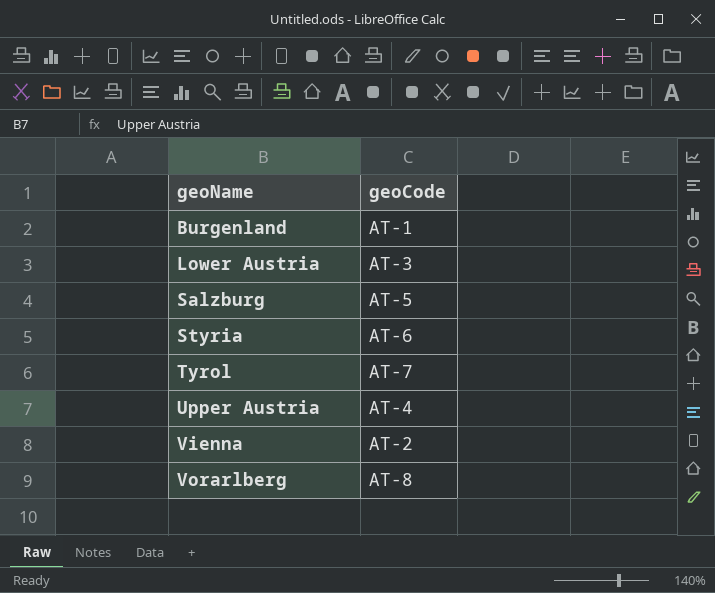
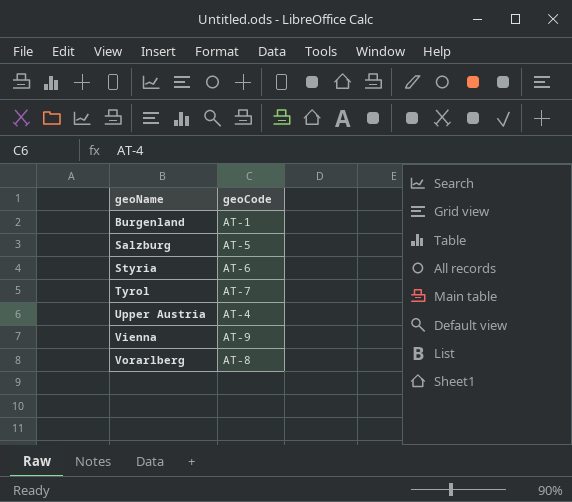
row Lower Austria: AT-3 -> none
Vienna | geoCode: AT-2 -> AT-9

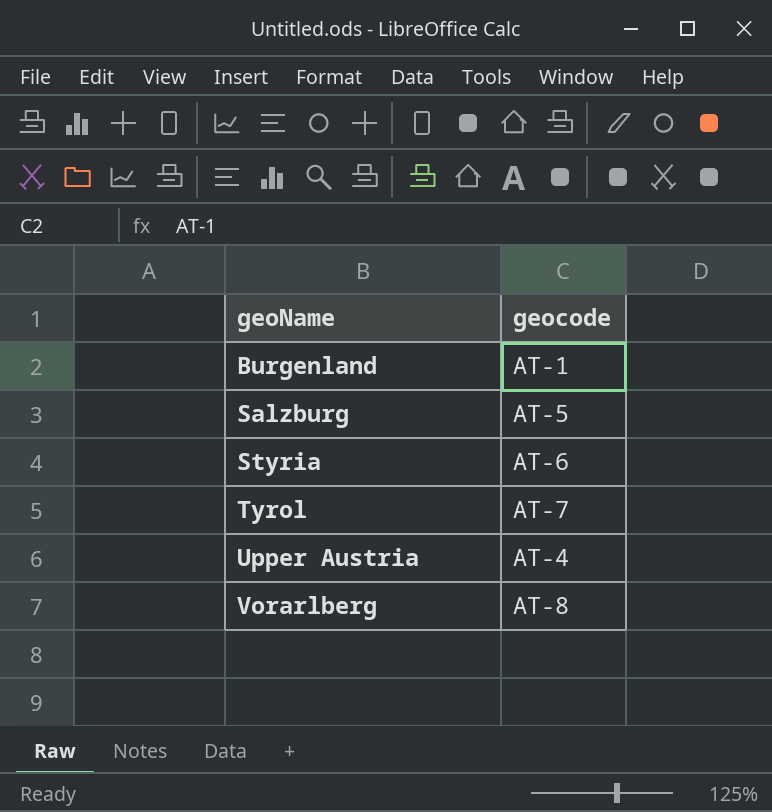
column name: geoCode -> geocode
row Vienna: AT-9 -> none

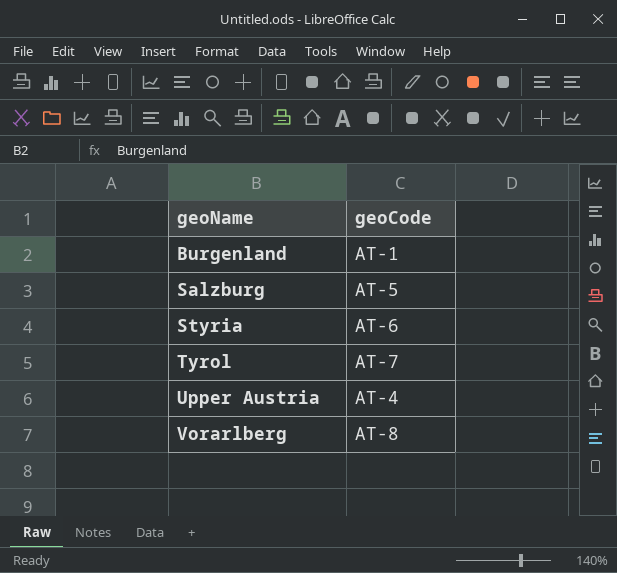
column name: geocode -> geoCode

